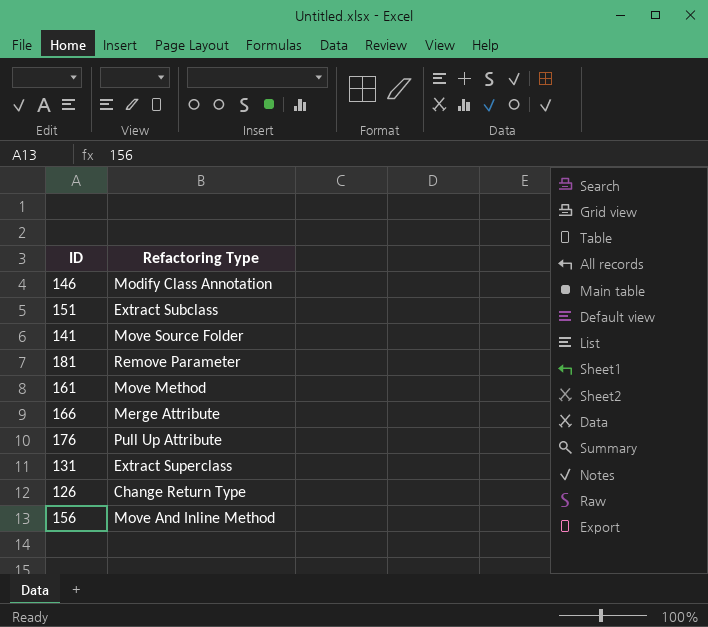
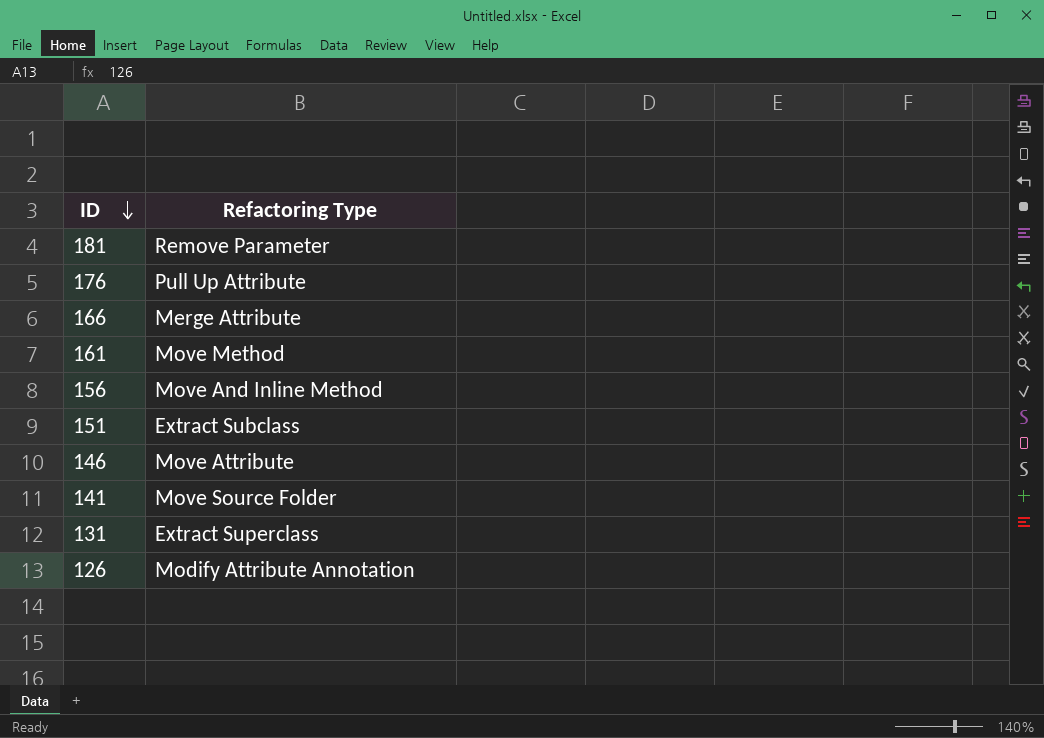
row order: none -> ID descending
146 | Refactoring Type: Modify Class Annotation -> Move Attribute
126 | Refactoring Type: Change Return Type -> Modify Attribute Annotation

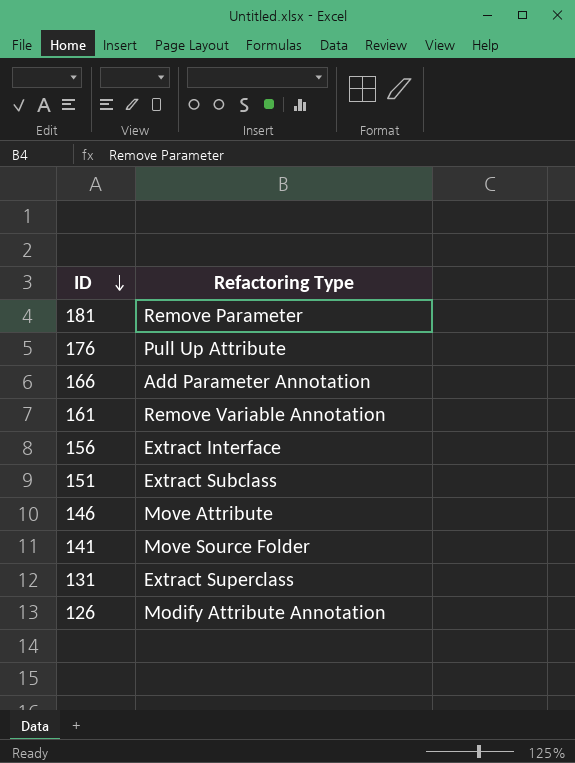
166 | Refactoring Type: Merge Attribute -> Add Parameter Annotation
161 | Refactoring Type: Move Method -> Remove Variable Annotation
156 | Refactoring Type: Move And Inline Method -> Extract Interface

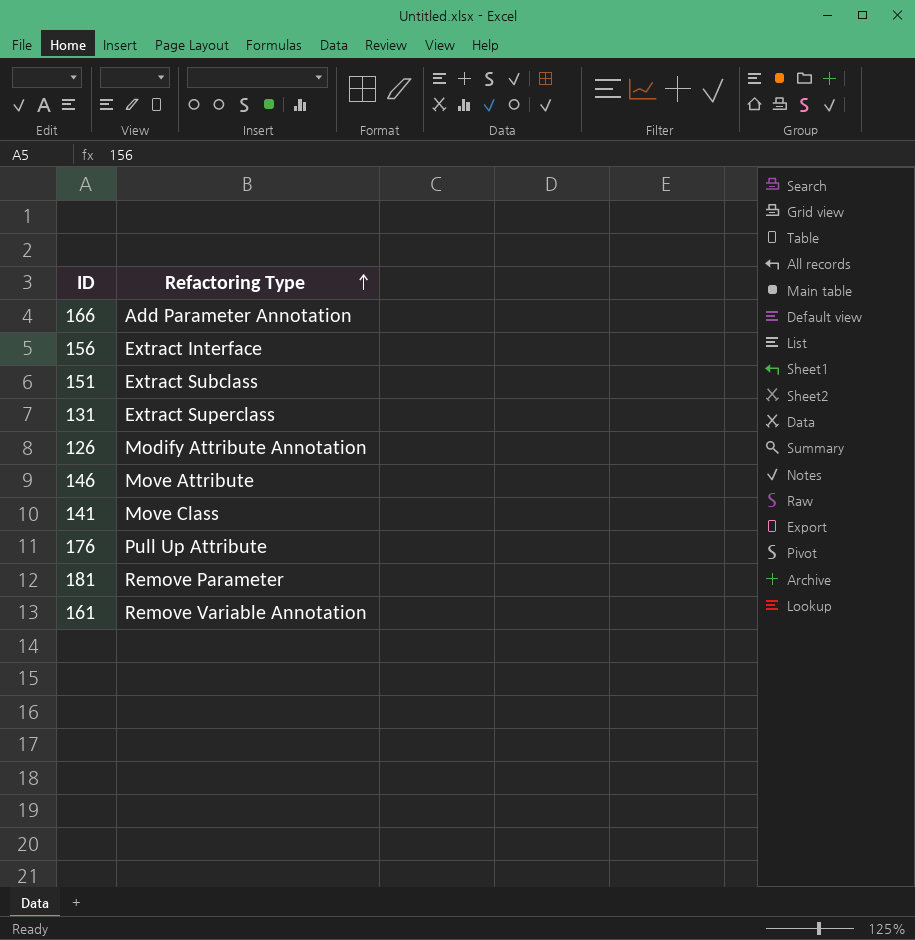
row order: ID descending -> Refactoring Type ascending
141 | Refactoring Type: Move Source Folder -> Move Class

